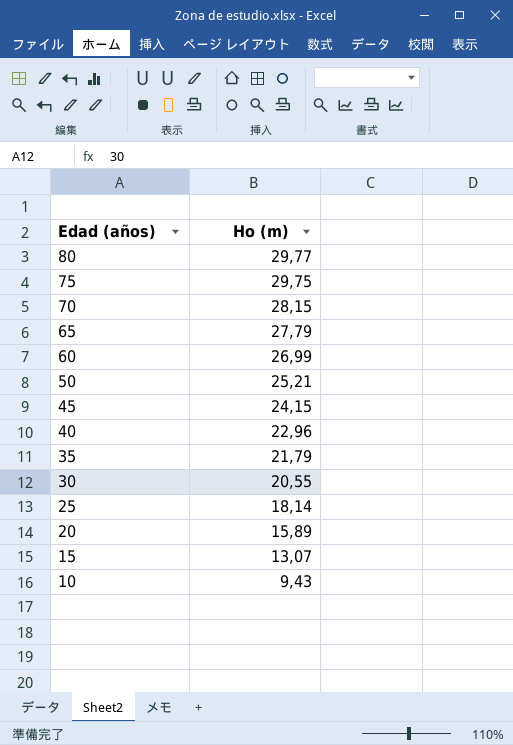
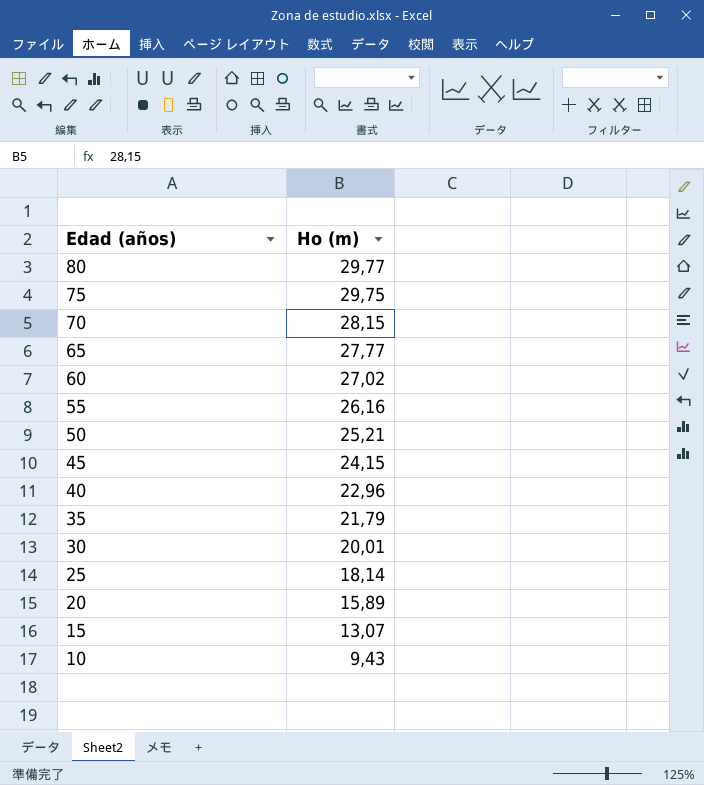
65 | Ho (m): 27,79 -> 27,77
60 | Ho (m): 26,99 -> 27,02
row 55: none -> 26,16
30 | Ho (m): 20,55 -> 20,01

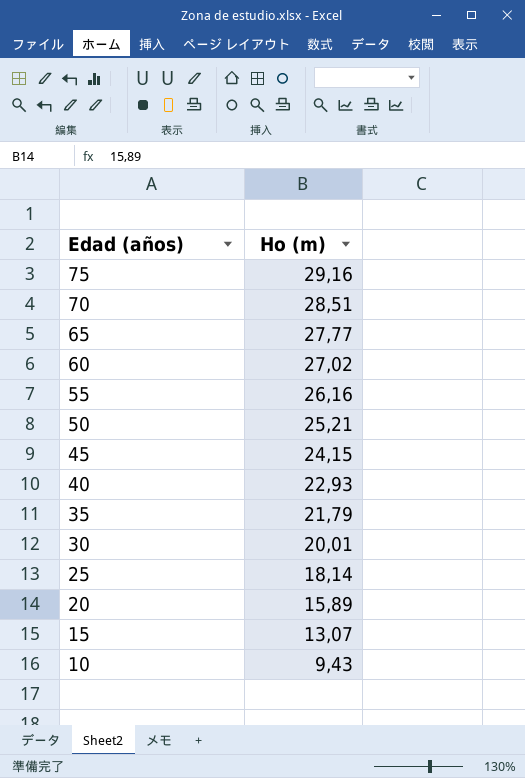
row 80: 29,77 -> none
75 | Ho (m): 29,75 -> 29,16
70 | Ho (m): 28,15 -> 28,51
40 | Ho (m): 22,96 -> 22,93

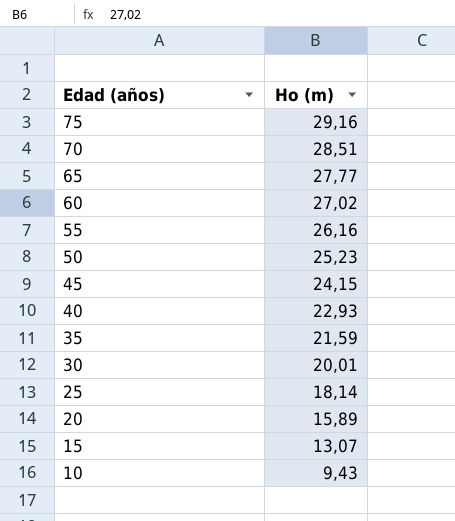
50 | Ho (m): 25,21 -> 25,23
35 | Ho (m): 21,79 -> 21,59

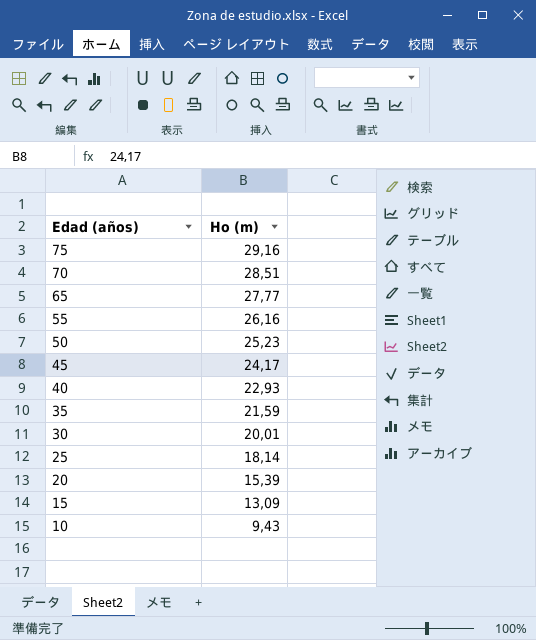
row 60: 27,02 -> none
45 | Ho (m): 24,15 -> 24,17
20 | Ho (m): 15,89 -> 15,39
15 | Ho (m): 13,07 -> 13,09

